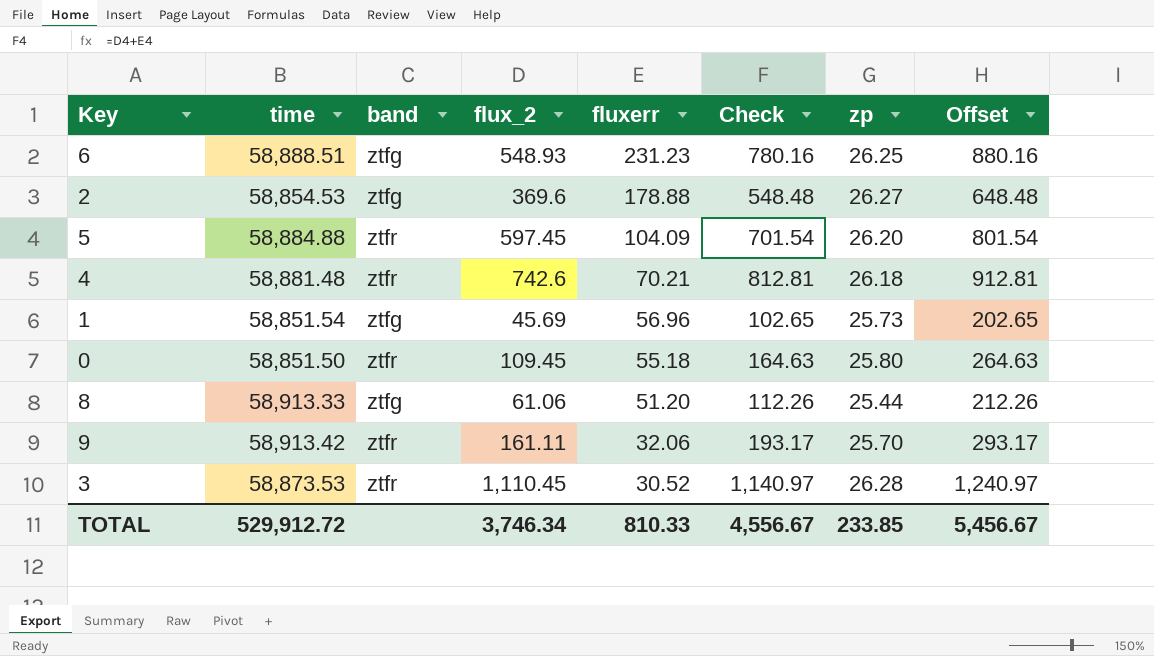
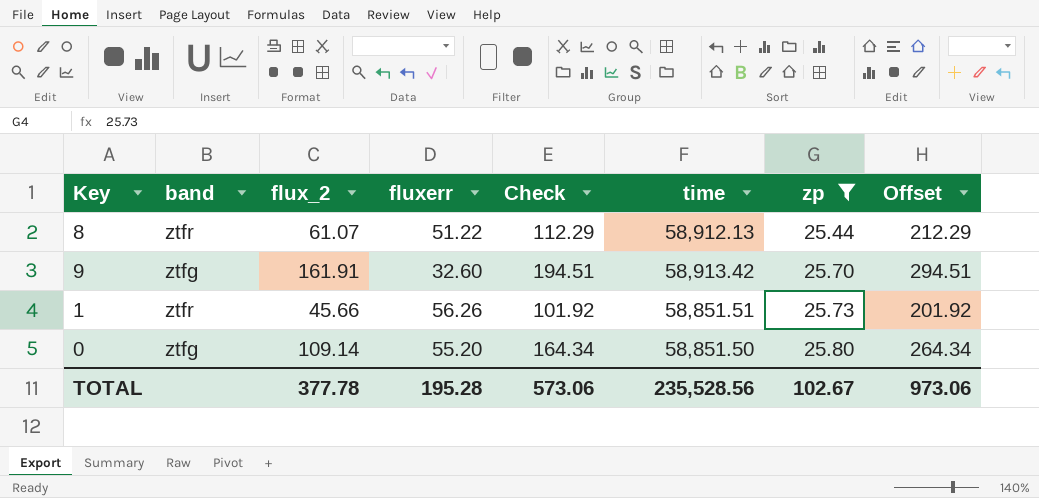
filter: none -> zp <= 25.80
row order: fluxerr descending -> zp ascending
column time | position: 2 -> 6
8 | band: ztfg -> ztfr
8 | flux_2: 61.06 -> 61.07
8 | fluxerr: 51.20 -> 51.22
8 | Check: 112.26 -> 112.29
8 | time: 58,913.33 -> 58,912.13
8 | Offset: 212.26 -> 212.29
9 | band: ztfr -> ztfg
9 | flux_2: 161.11 -> 161.91
9 | fluxerr: 32.06 -> 32.60
9 | Check: 193.17 -> 194.51
9 | Offset: 293.17 -> 294.51
1 | band: ztfg -> ztfr
1 | flux_2: 45.69 -> 45.66
1 | fluxerr: 56.96 -> 56.26
1 | Check: 102.65 -> 101.92
1 | time: 58,851.54 -> 58,851.51
1 | Offset: 202.65 -> 201.92
0 | band: ztfr -> ztfg
0 | flux_2: 109.45 -> 109.14
0 | fluxerr: 55.18 -> 55.20
0 | Check: 164.63 -> 164.34
0 | Offset: 264.63 -> 264.34
TOTAL | flux_2: 3,746.34 -> 377.78
TOTAL | fluxerr: 810.33 -> 195.28
TOTAL | Check: 4,556.67 -> 573.06
TOTAL | time: 529,912.72 -> 235,528.56
TOTAL | zp: 233.85 -> 102.67
TOTAL | Offset: 5,456.67 -> 973.06

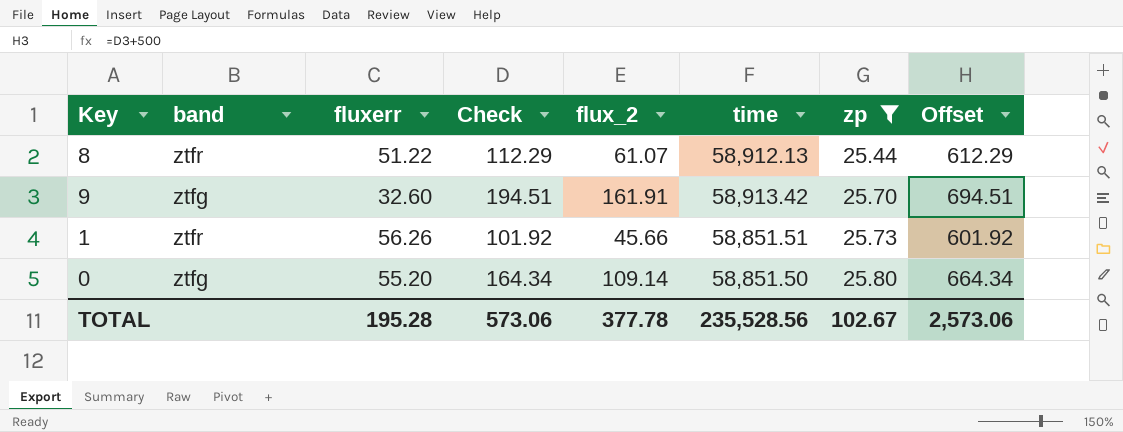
column flux_2 | position: 3 -> 5
column Offset | formula: [Check] + 100 -> [Check] + 500
TOTAL | Offset: 973.06 -> 2,573.06

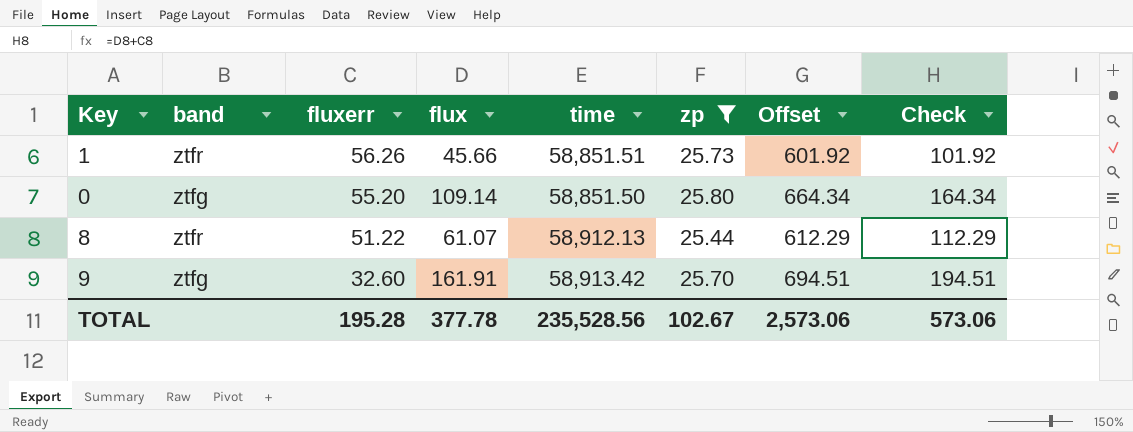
row order: zp ascending -> fluxerr descending
column name: flux_2 -> flux
column Check | position: 4 -> 8

